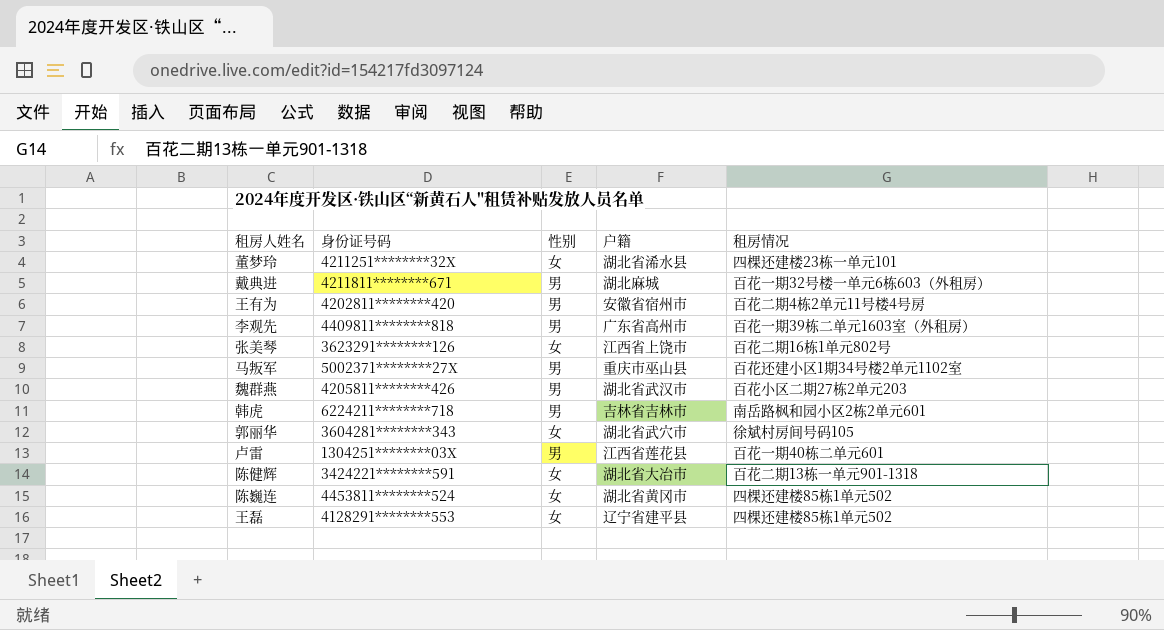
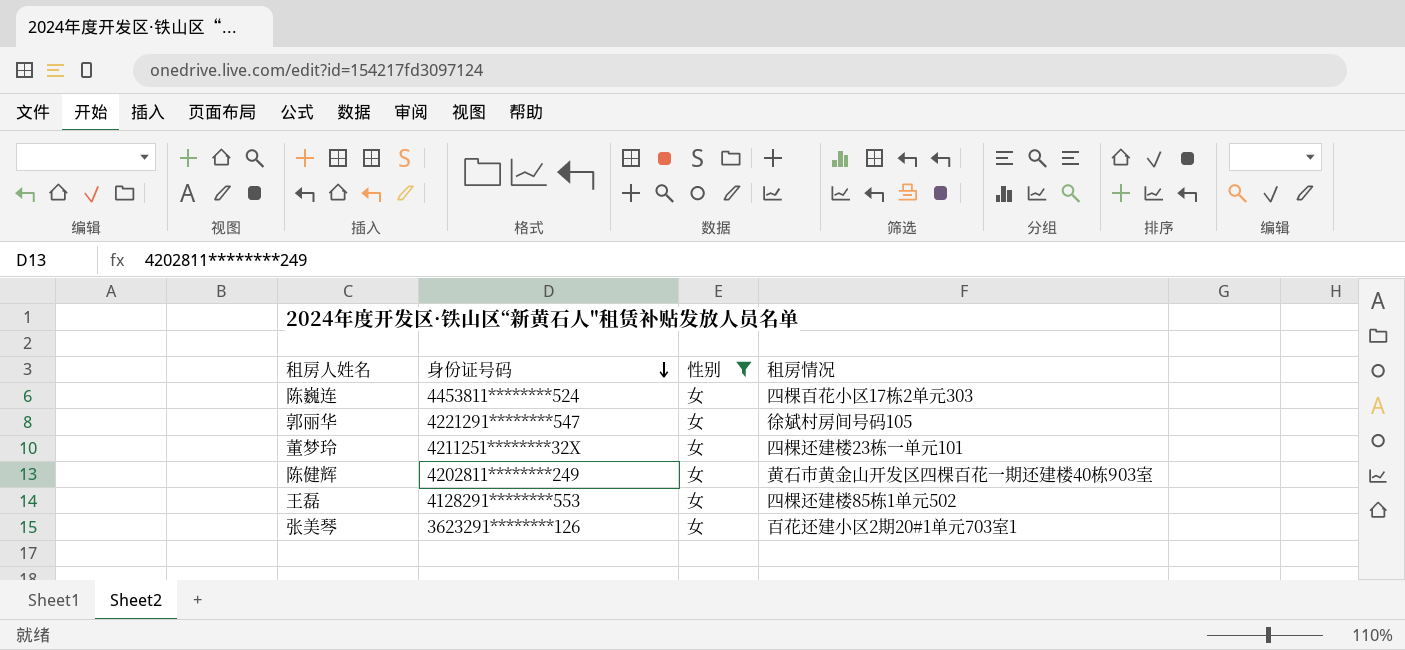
filter: none -> 性别 = 女
row order: none -> 身份证号码 descending
column 户籍 | position: 4 -> none
陈巍连 | 租房情况: 四棵还建楼85栋1单元502 -> 四棵百花小区17栋2单元303
郭丽华 | 身份证号码: 3604281********343 -> 4221291********547
陈健辉 | 身份证号码: 3424221********591 -> 4202811********249
陈健辉 | 租房情况: 百花二期13栋一单元901-1318 -> 黄石市黄金山开发区四棵百花一期还建楼40栋903室
张美琴 | 租房情况: 百花二期16栋1单元802号 -> 百花还建小区2期20#1单元703室1

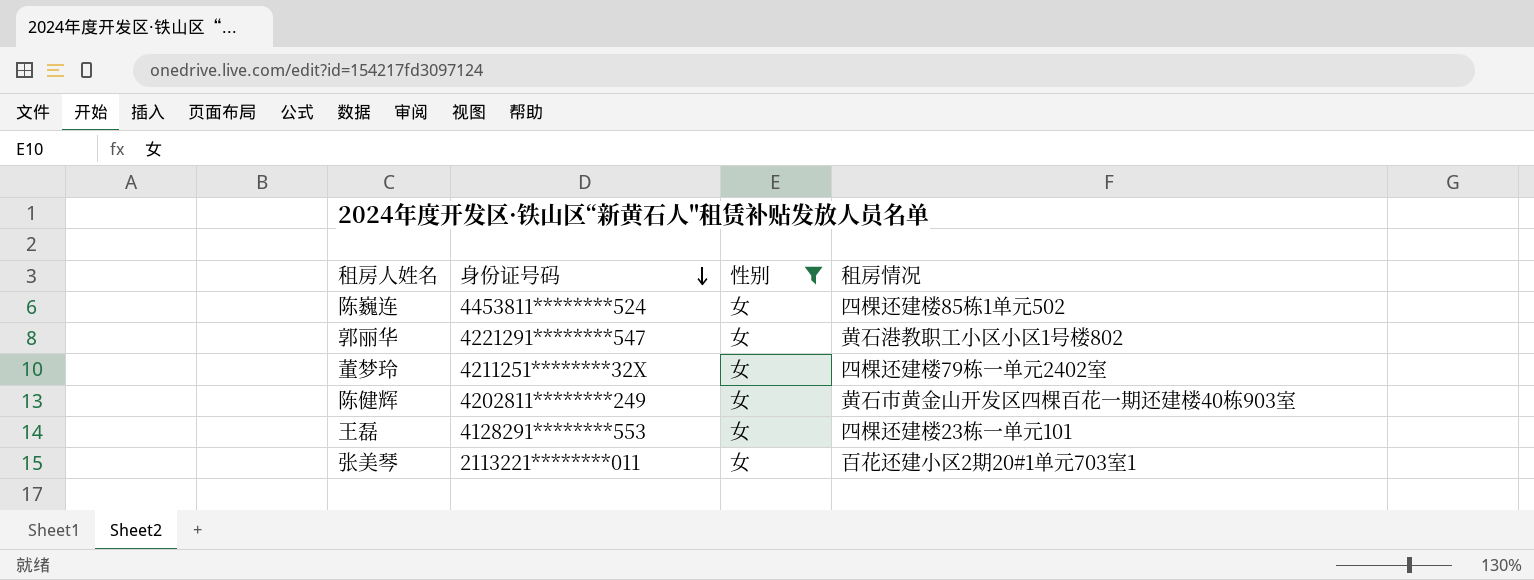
陈巍连 | 租房情况: 四棵百花小区17栋2单元303 -> 四棵还建楼85栋1单元502
郭丽华 | 租房情况: 徐斌村房间号码105 -> 黄石港教职工小区小区1号楼802
董梦玲 | 租房情况: 四棵还建楼23栋一单元101 -> 四棵还建楼79栋一单元2402室
王磊 | 租房情况: 四棵还建楼85栋1单元502 -> 四棵还建楼23栋一单元101
张美琴 | 身份证号码: 3623291********126 -> 2113221********011

